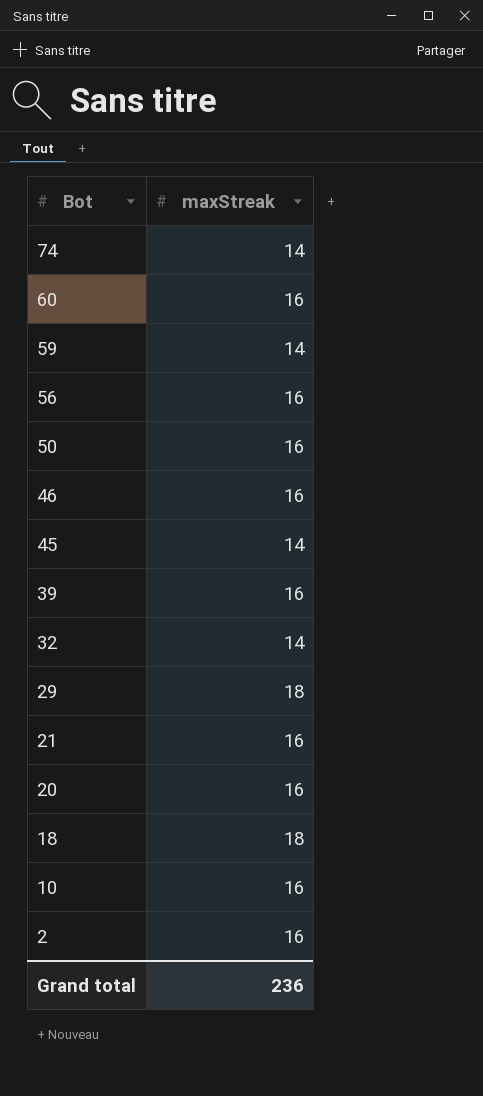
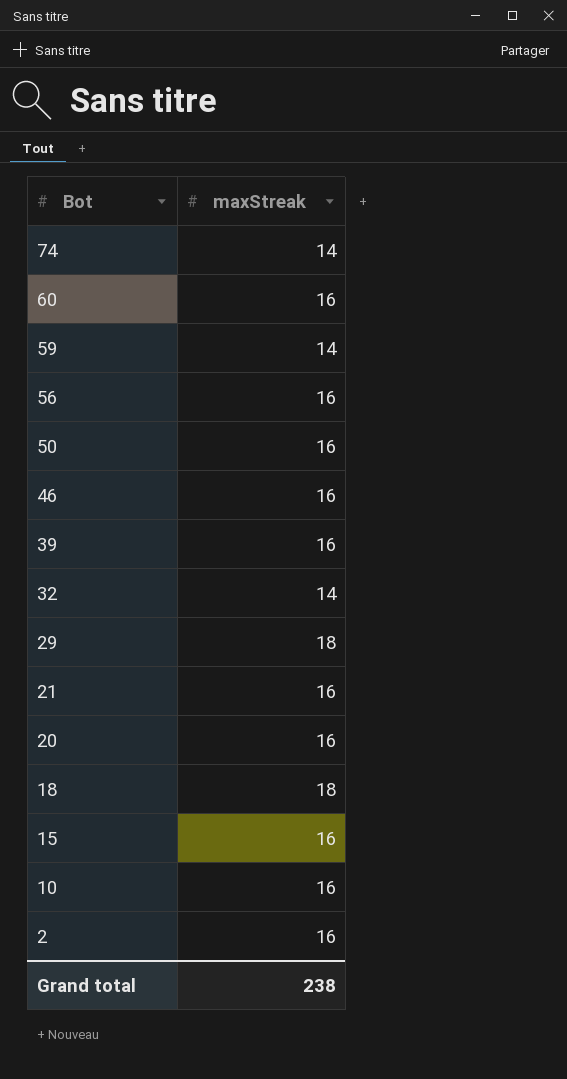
row 45: 14 -> none
row 15: none -> 16
Grand total | maxStreak: 236 -> 238

